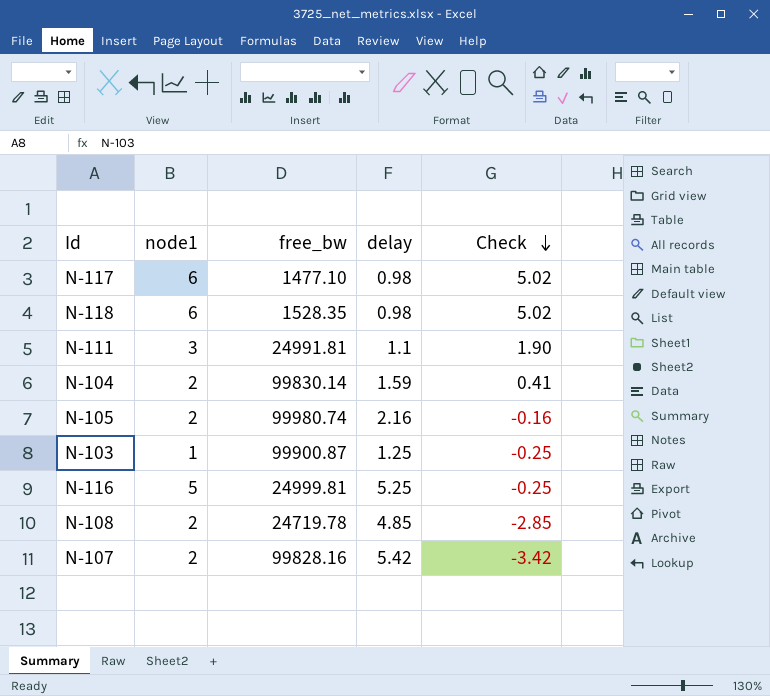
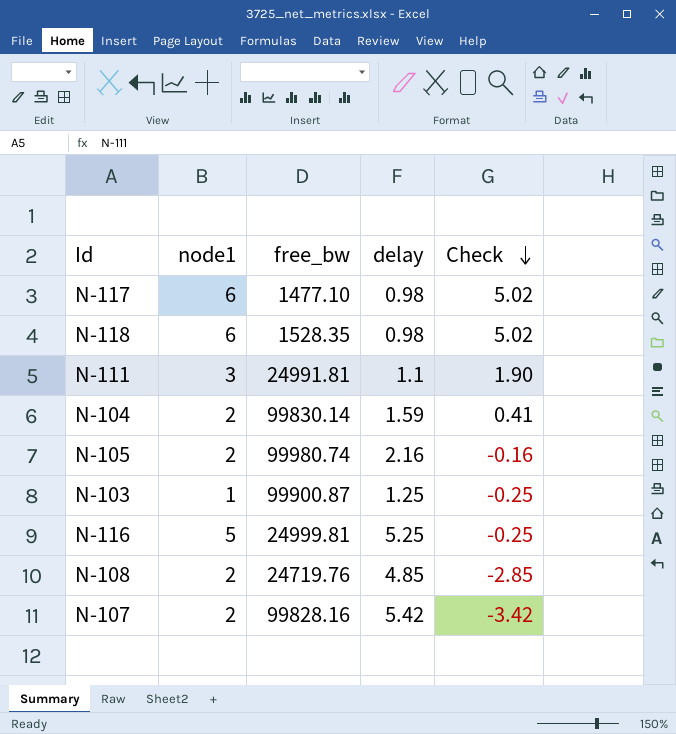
N-108 | free_bw: 24719.78 -> 24719.76

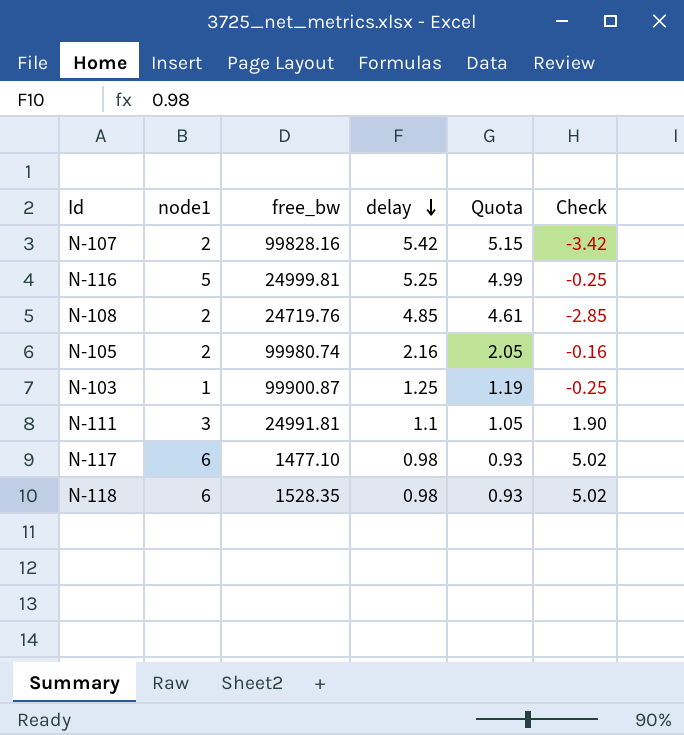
row order: Check descending -> delay descending
column Quota | formula: none -> [delay] * 0.95
row N-104: 2 | 99830.14 | 1.59 | 0.41 -> none

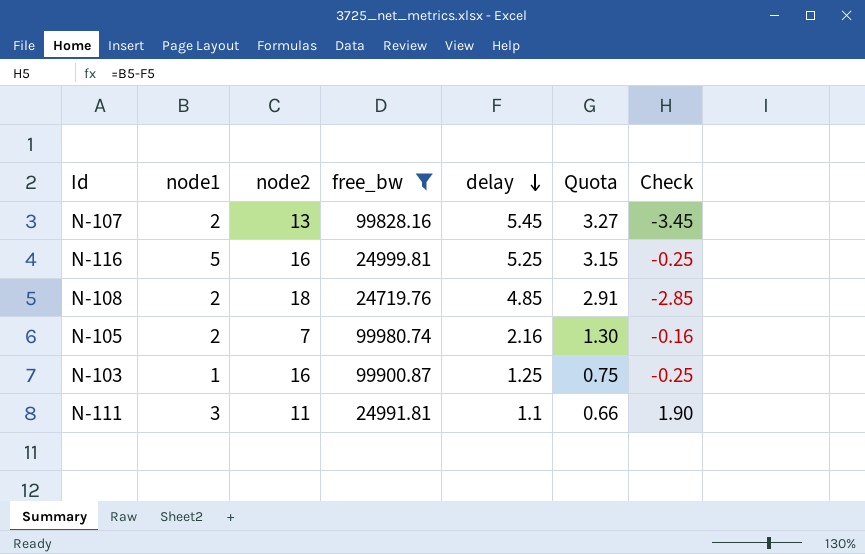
filter: none -> free_bw >= 24719.76
column node2 | position: none -> 3
column Quota | formula: [delay] * 0.95 -> [delay] * 0.6
N-107 | delay: 5.42 -> 5.45
N-107 | Check: -3.42 -> -3.45

